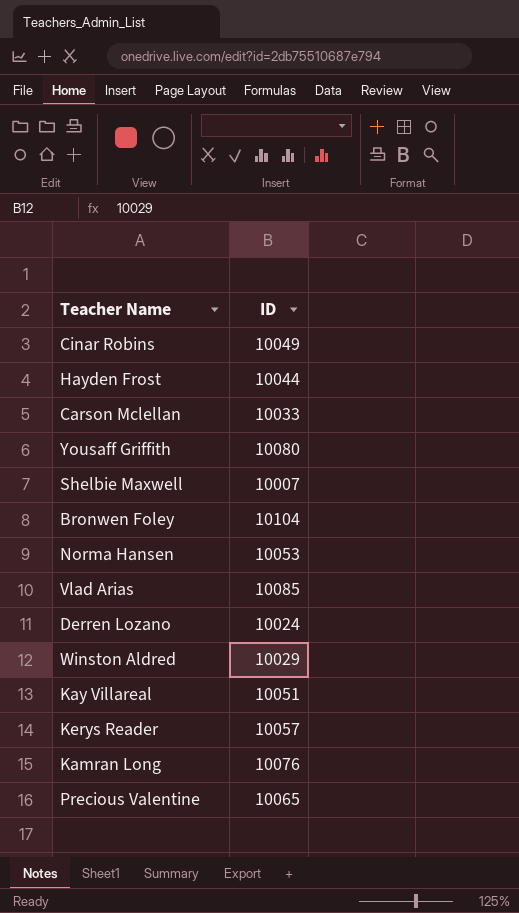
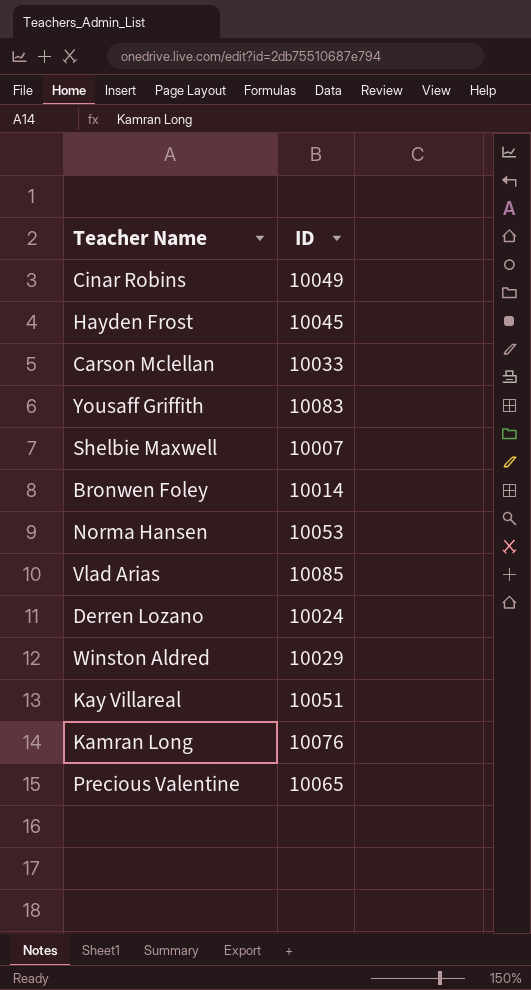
row Kerys Reader: 10057 -> none
Hayden Frost | ID: 10044 -> 10045
Yousaff Griffith | ID: 10080 -> 10083
Bronwen Foley | ID: 10104 -> 10014

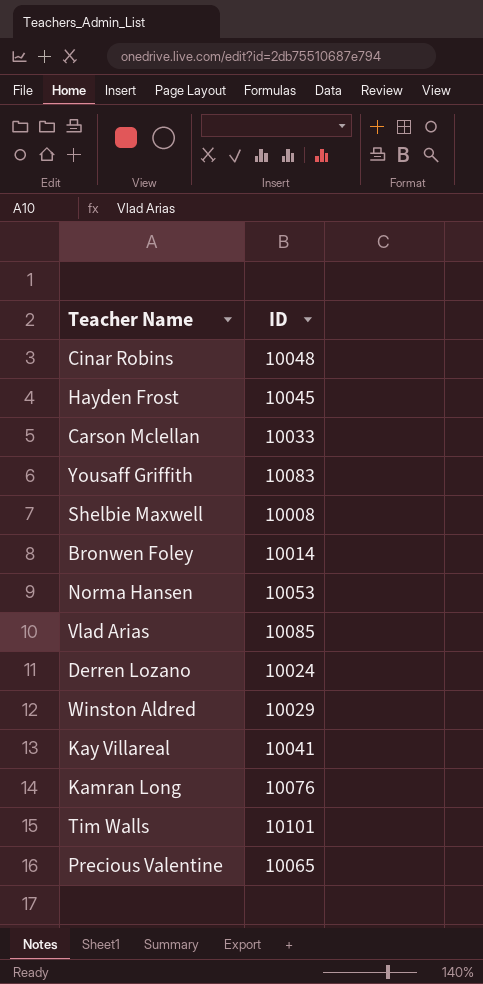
Cinar Robins | ID: 10049 -> 10048
Shelbie Maxwell | ID: 10007 -> 10008
Kay Villareal | ID: 10051 -> 10041
row Tim Walls: none -> 10101

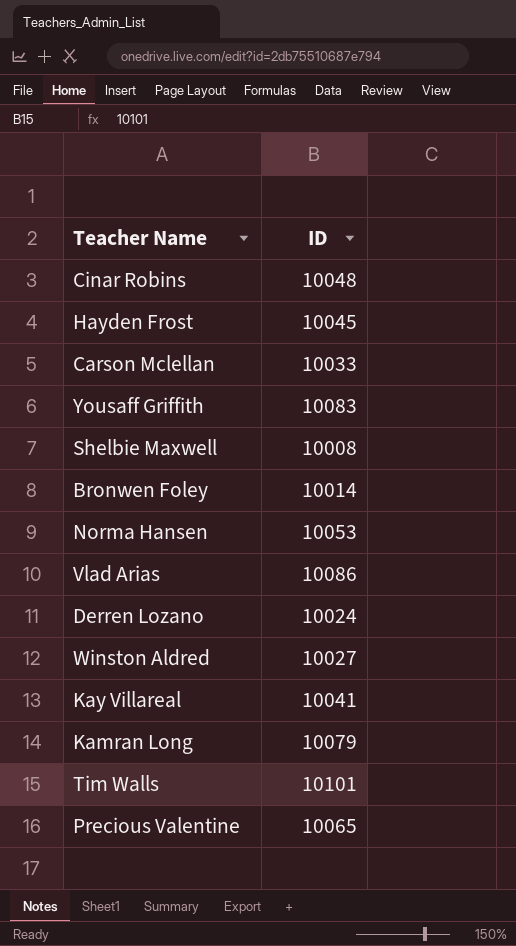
Vlad Arias | ID: 10085 -> 10086
Winston Aldred | ID: 10029 -> 10027
Kamran Long | ID: 10076 -> 10079

